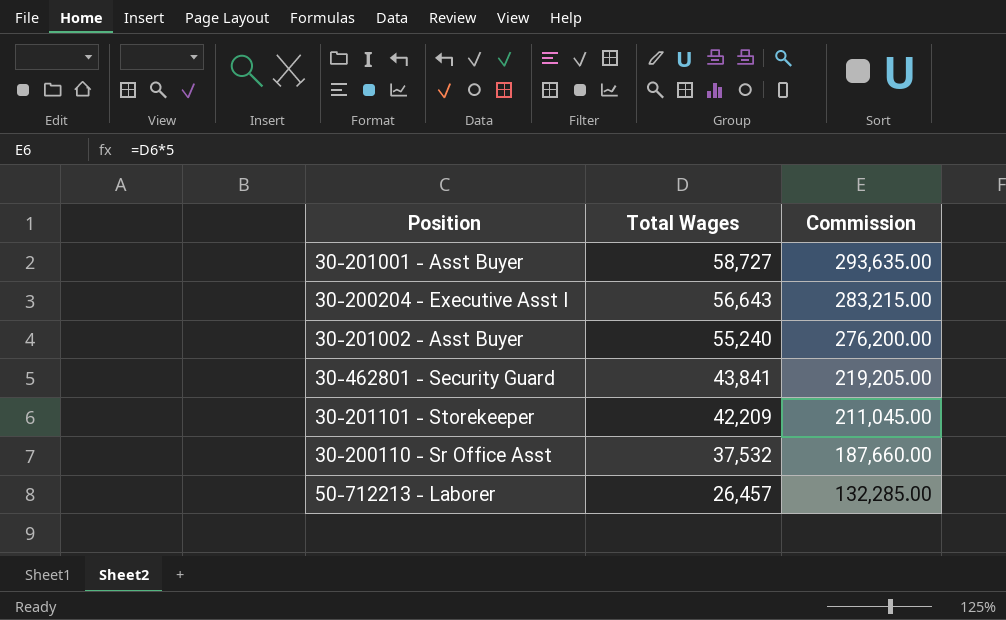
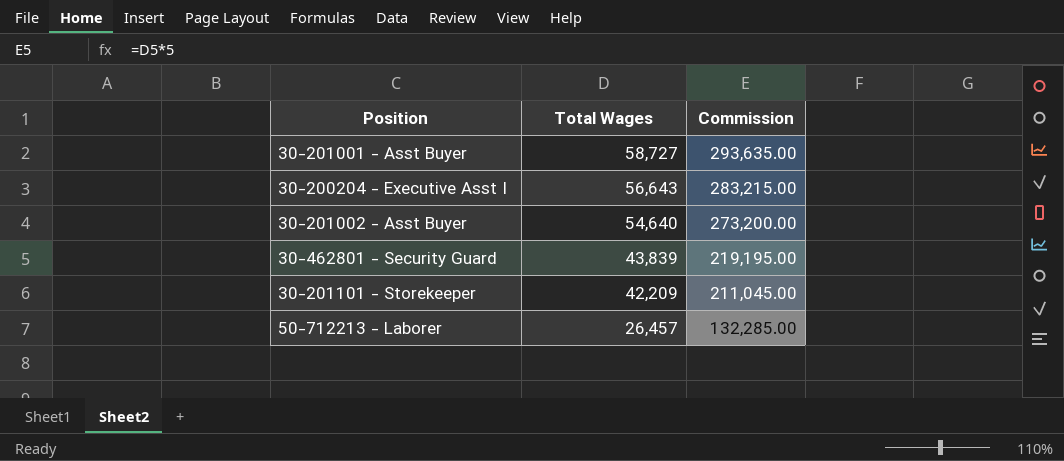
row 30-200110 - Sr Office Asst: 37,532 | 187,660.00 -> none
30-201002 - Asst Buyer | Total Wages: 55,240 -> 54,640
30-201002 - Asst Buyer | Commission: 276,200.00 -> 273,200.00
30-462801 - Security Guard | Total Wages: 43,841 -> 43,839
30-462801 - Security Guard | Commission: 219,205.00 -> 219,195.00

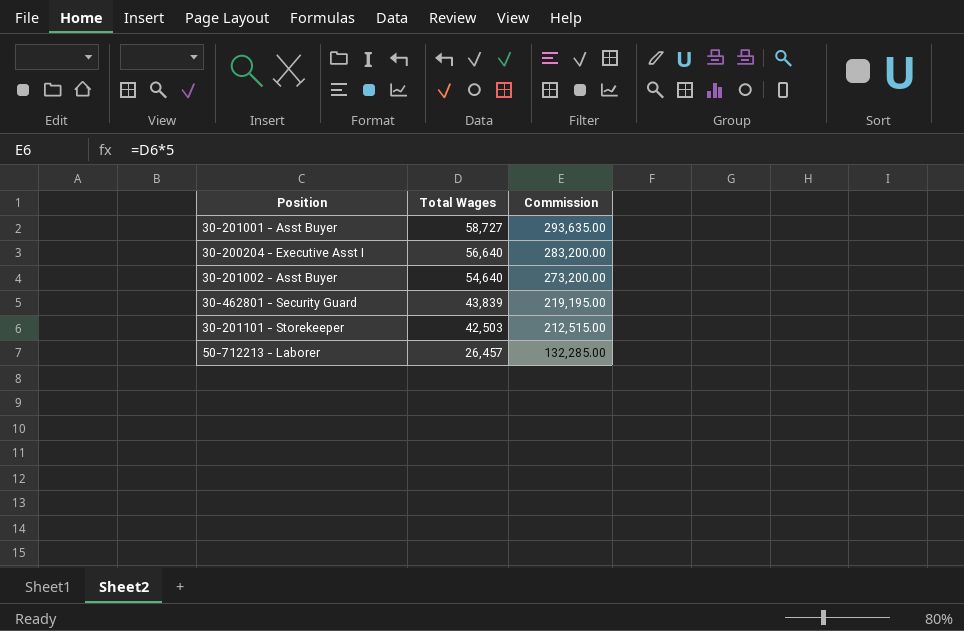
30-200204 - Executive Asst I | Total Wages: 56,643 -> 56,640
30-200204 - Executive Asst I | Commission: 283,215.00 -> 283,200.00
30-201101 - Storekeeper | Total Wages: 42,209 -> 42,503
30-201101 - Storekeeper | Commission: 211,045.00 -> 212,515.00

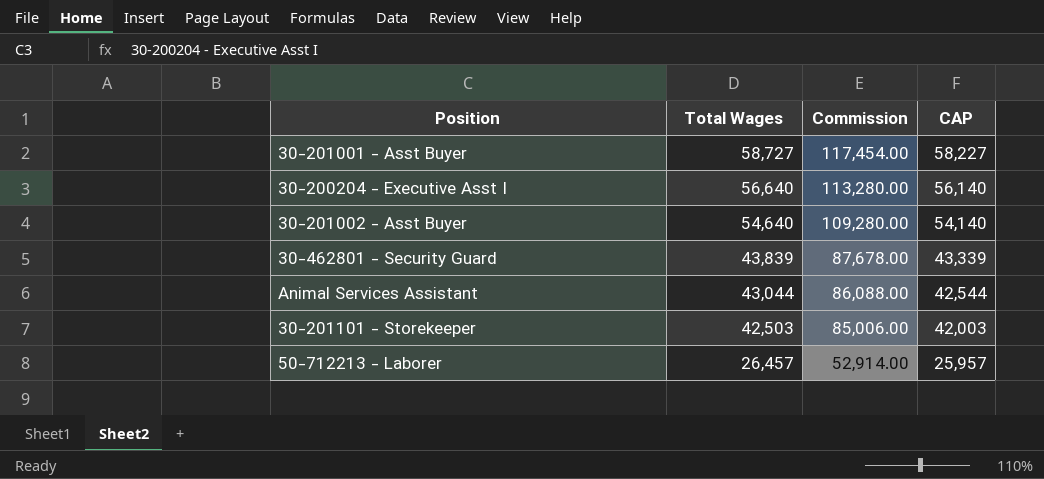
column Commission | formula: [Total Wages] * 5 -> [Total Wages] * 2
column CAP | formula: none -> [Total Wages] - 500
row Animal Services Assistant: none -> 43,044 | 86,088.00 | 42,544

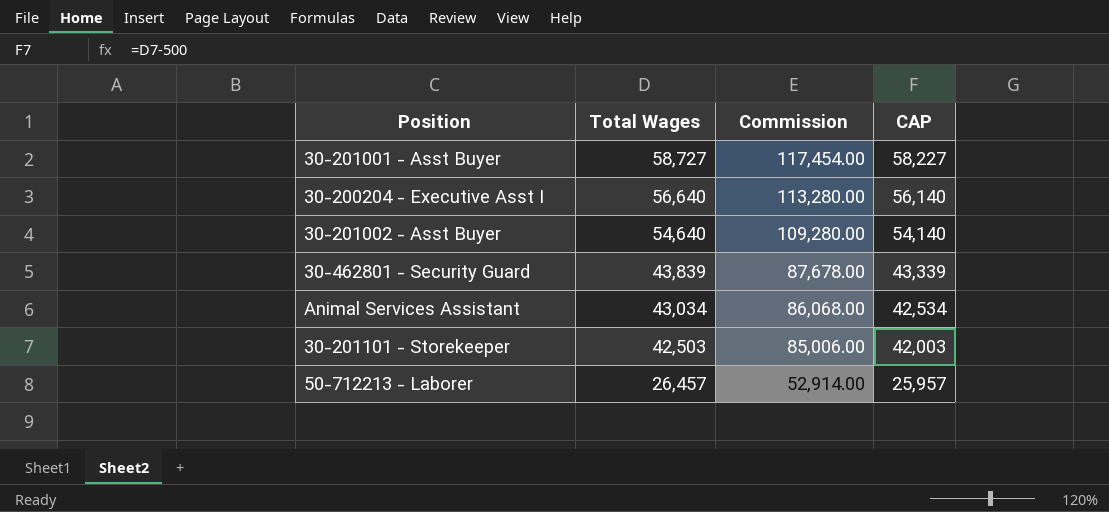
Animal Services Assistant | Total Wages: 43,044 -> 43,034
Animal Services Assistant | Commission: 86,088.00 -> 86,068.00
Animal Services Assistant | CAP: 42,544 -> 42,534

